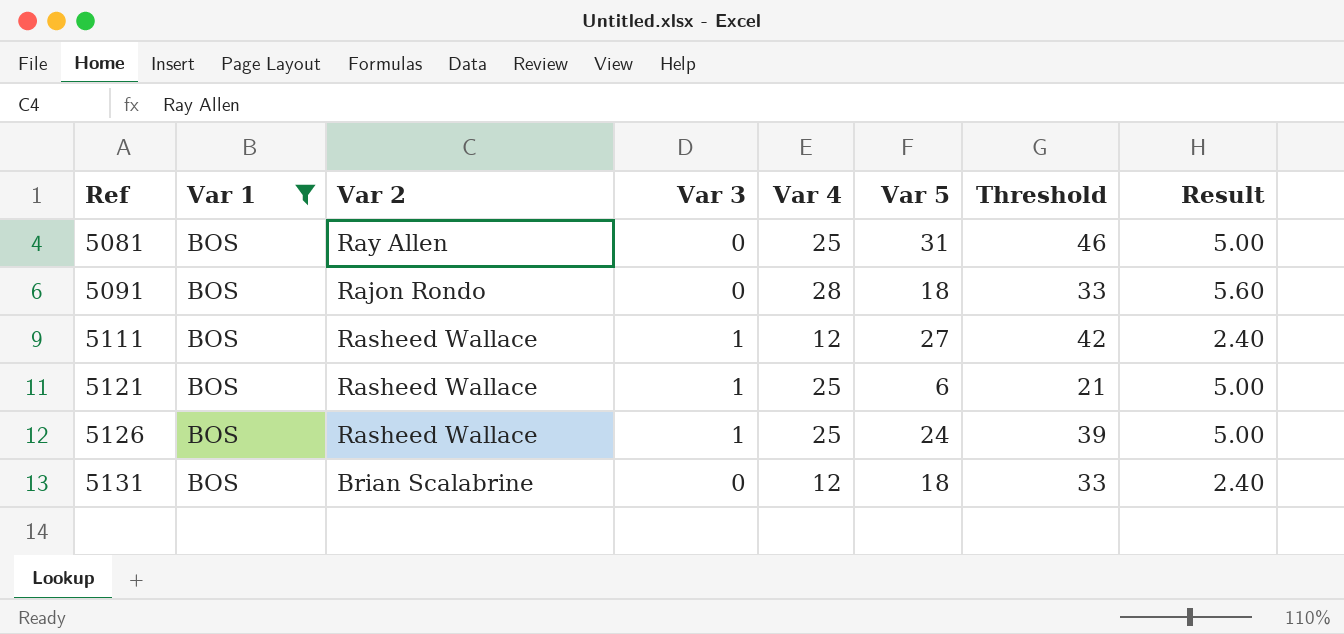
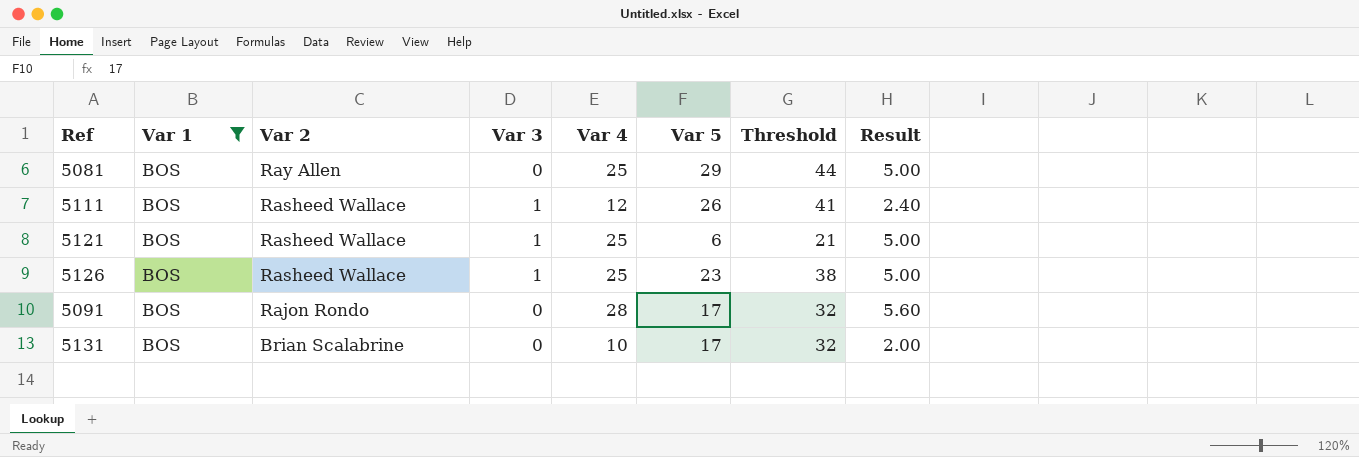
row order: Ref ascending -> Var 2 descending
5081 | Var 5: 31 -> 29
5081 | Threshold: 46 -> 44
5111 | Var 5: 27 -> 26
5111 | Threshold: 42 -> 41
5126 | Var 5: 24 -> 23
5126 | Threshold: 39 -> 38
5091 | Var 5: 18 -> 17
5091 | Threshold: 33 -> 32
5131 | Var 4: 12 -> 10
5131 | Var 5: 18 -> 17
5131 | Threshold: 33 -> 32
5131 | Result: 2.40 -> 2.00

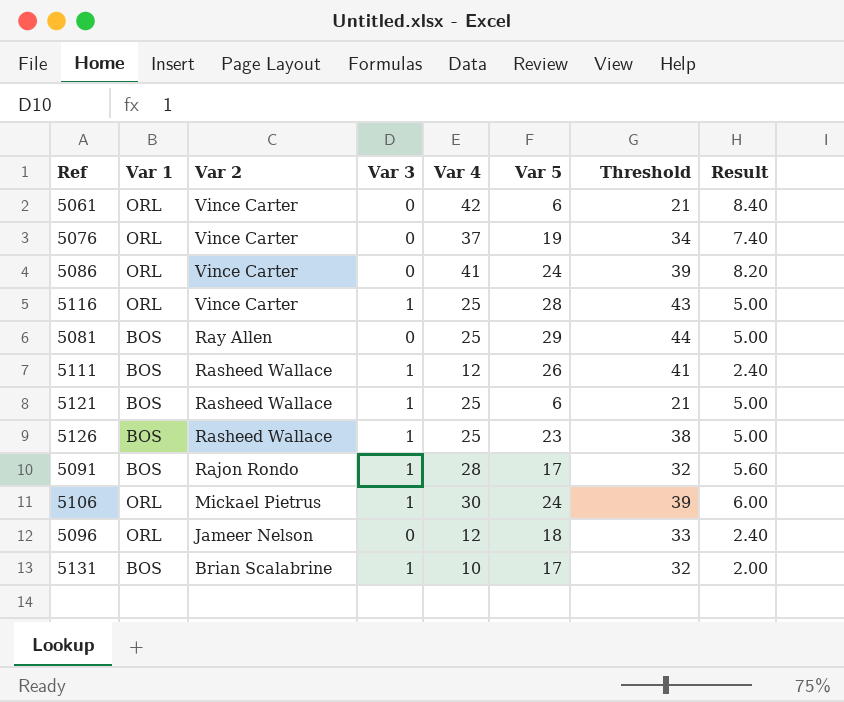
filter: Var 1 = BOS -> none
5091 | Var 3: 0 -> 1
5131 | Var 3: 0 -> 1

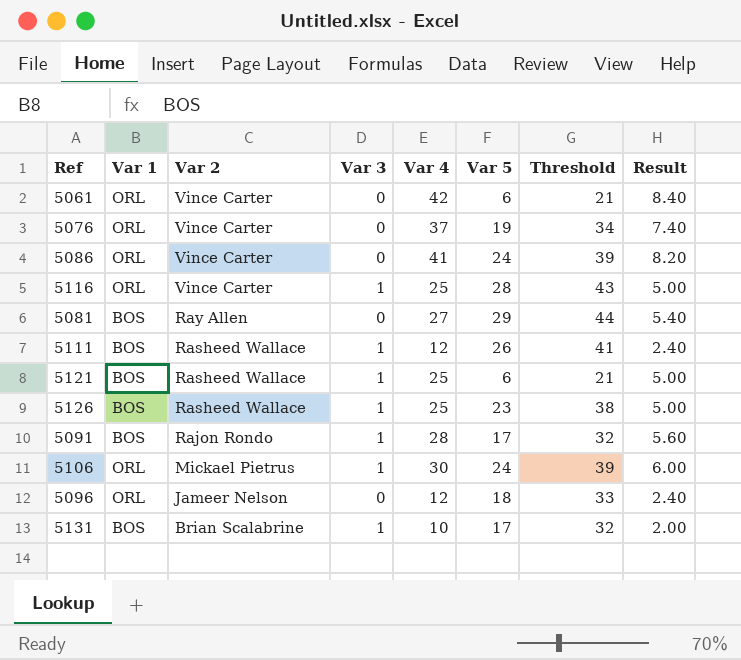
5081 | Var 4: 25 -> 27
5081 | Result: 5.00 -> 5.40

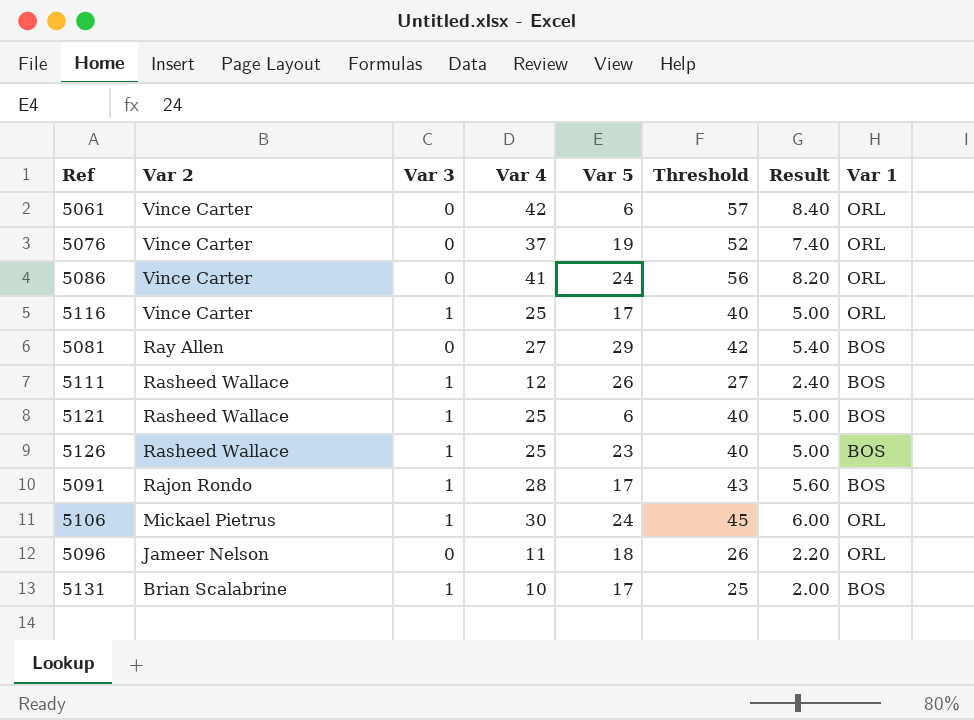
column Threshold | formula: [Var 5] + 15 -> [Var 4] + 15
column Var 1 | position: 2 -> 8
5116 | Var 5: 28 -> 17
5096 | Var 4: 12 -> 11
5096 | Result: 2.40 -> 2.20

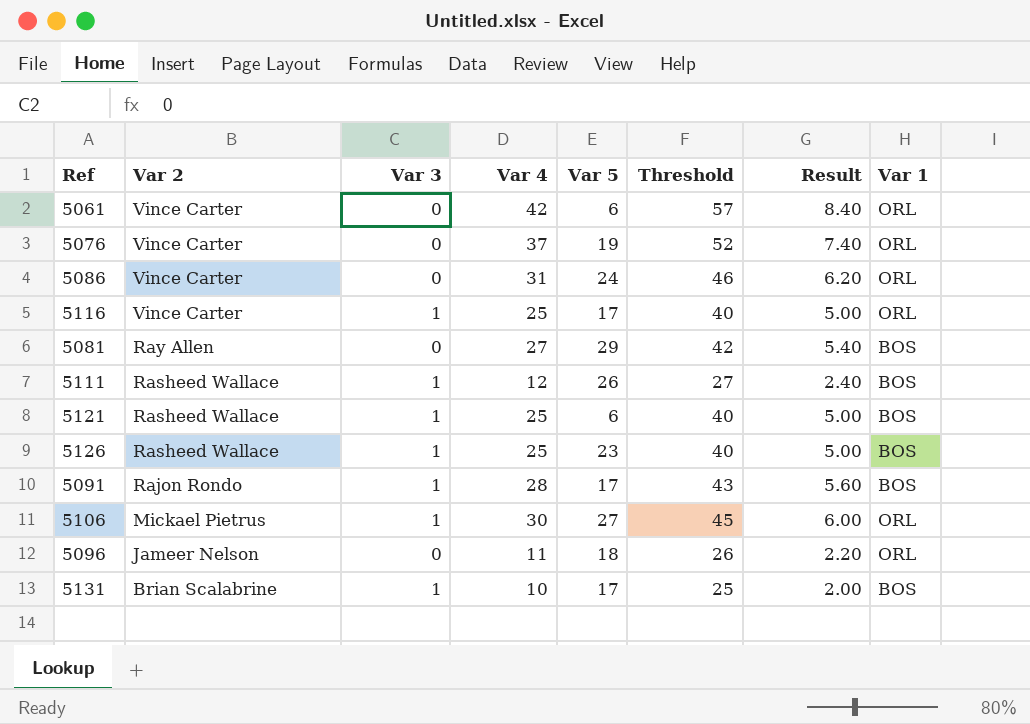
5086 | Var 4: 41 -> 31
5086 | Threshold: 56 -> 46
5086 | Result: 8.20 -> 6.20
5106 | Var 5: 24 -> 27

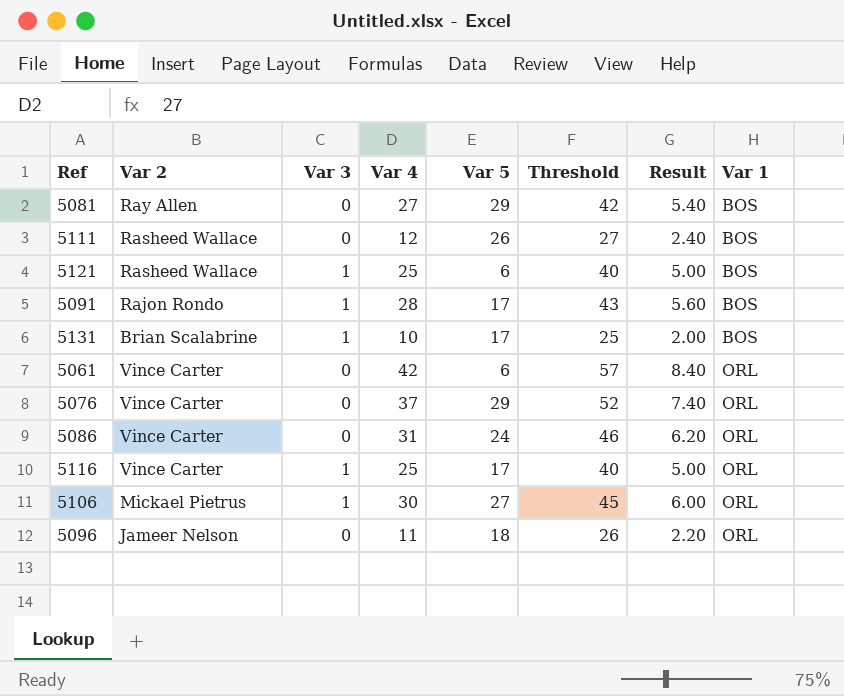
row order: Var 2 descending -> Var 1 ascending
row 5126: Rasheed Wallace | 1 | 25 | 23 | 40 | 5.00 | BOS -> none
5111 | Var 3: 1 -> 0
5076 | Var 5: 19 -> 29

